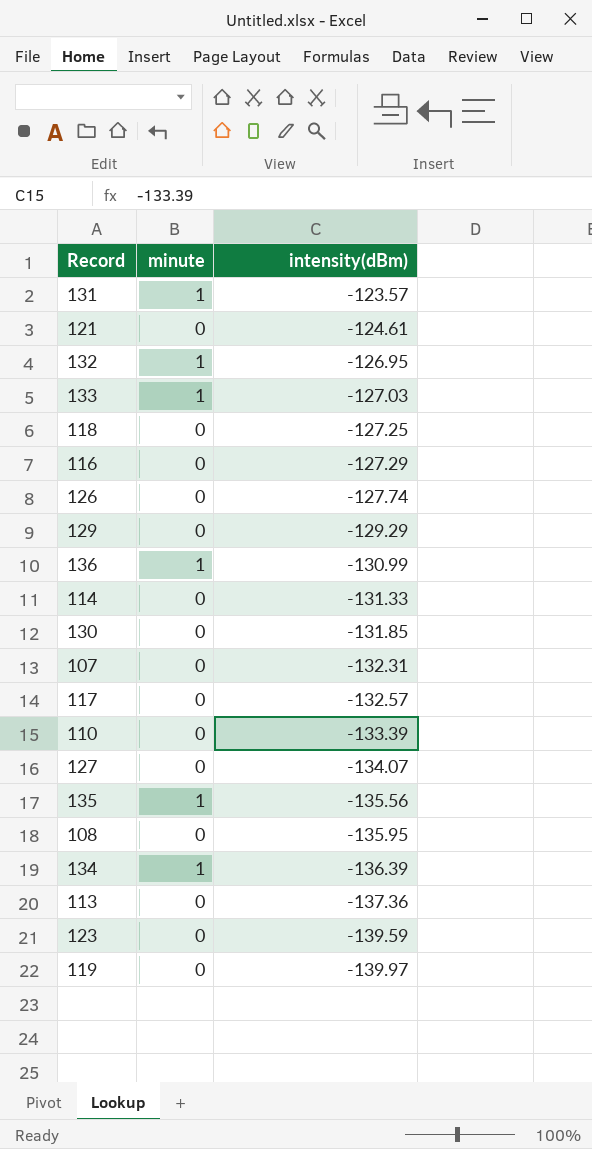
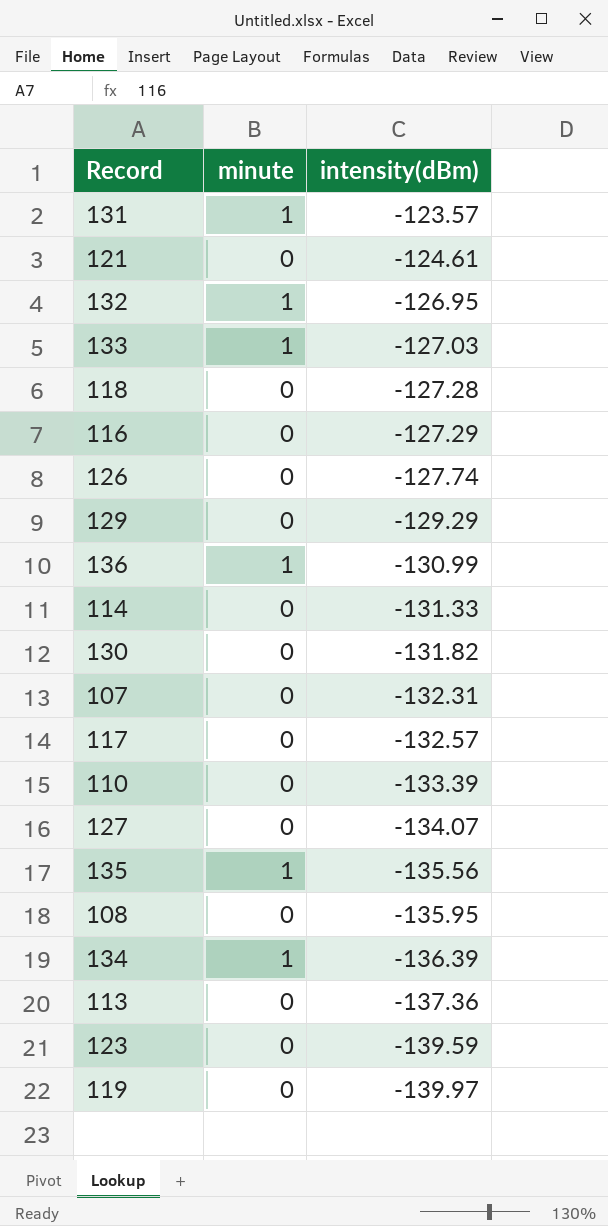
118 | intensity(dBm): -127.25 -> -127.28
130 | intensity(dBm): -131.85 -> -131.82

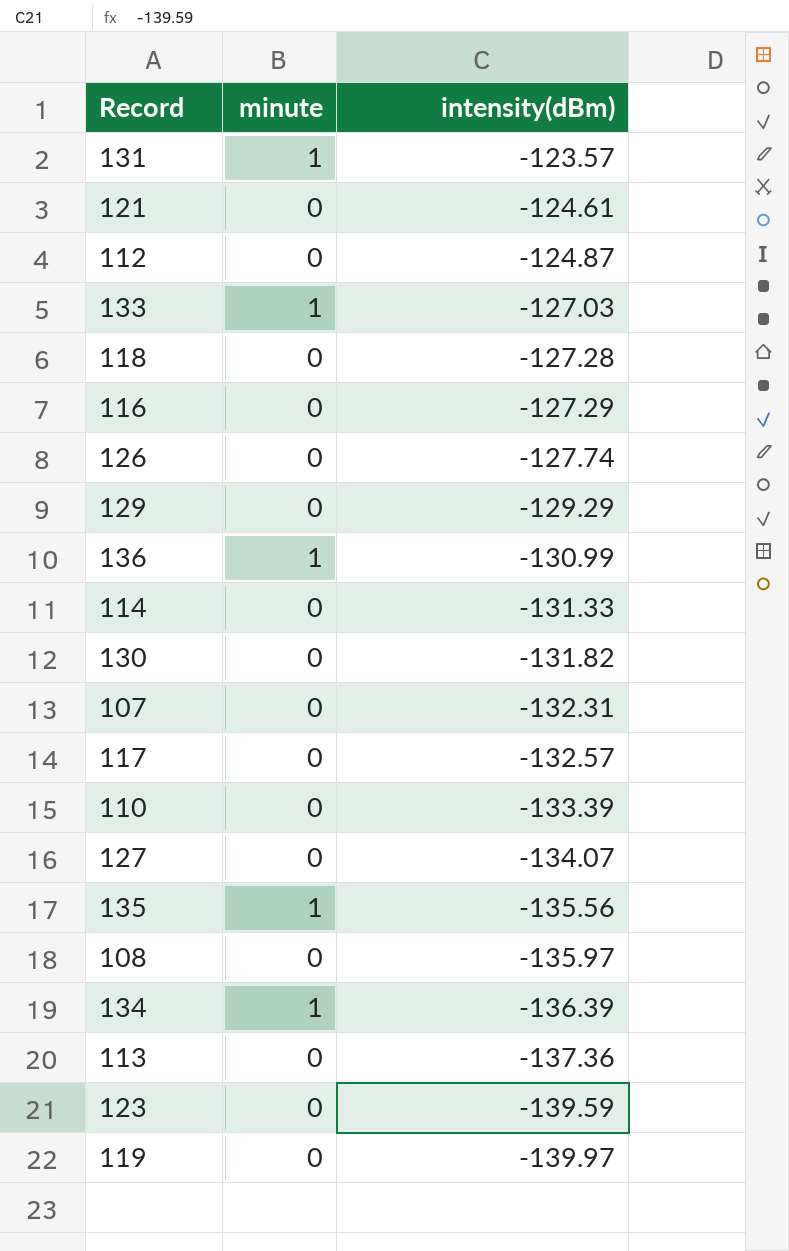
row 132: 1 | -126.95 -> none
row 112: none -> 0 | -124.87
108 | intensity(dBm): -135.95 -> -135.97

